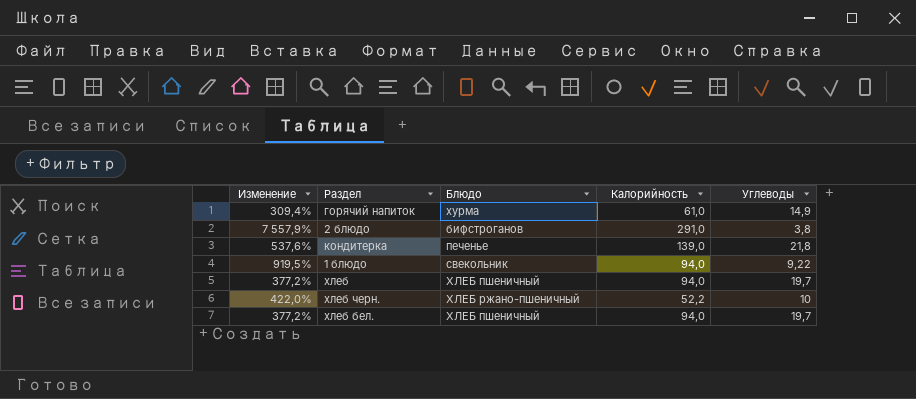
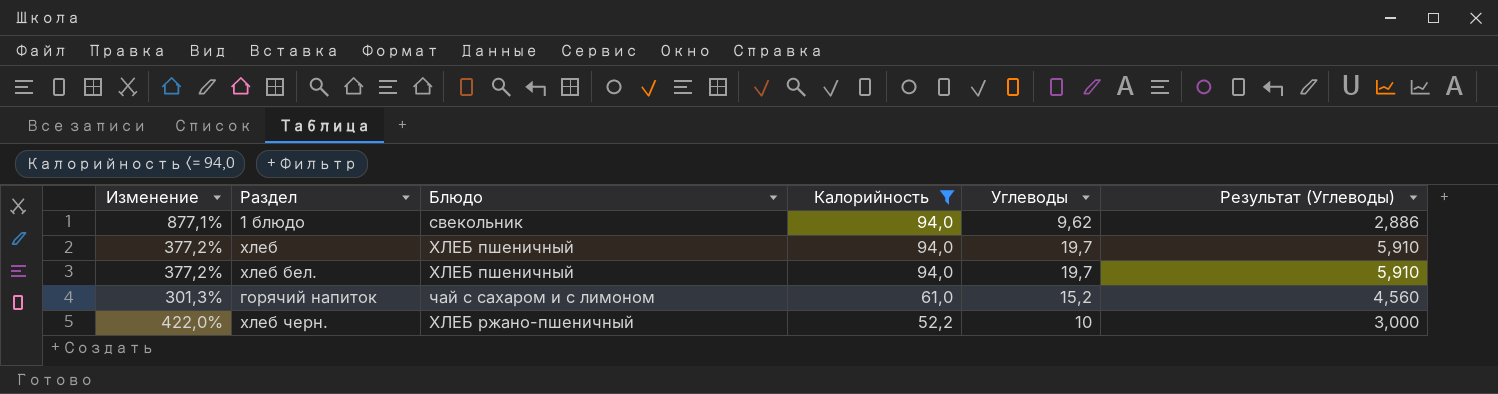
filter: none -> Калорийность <= 94,0
row order: none -> Калорийность descending
column Результат (Углеводы) | formula: none -> [Углеводы] * 0,3
1 блюдо | Изменение: 919,5% -> 877,1%
1 блюдо | Углеводы: 9,22 -> 9,62
горячий напиток | Изменение: 309,4% -> 301,3%
горячий напиток | Блюдо: хурма -> чай с сахаром и с лимоном
горячий напиток | Углеводы: 14,9 -> 15,2

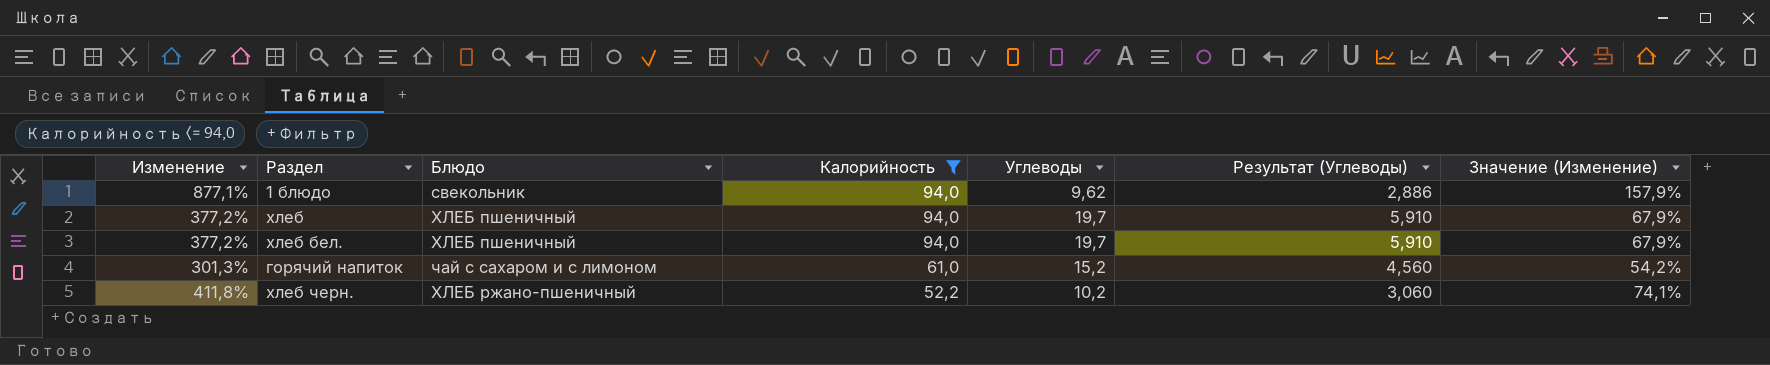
column Значение (Изменение) | formula: none -> [Изменение] * 0,18
хлеб черн. | Изменение: 422,0% -> 411,8%
хлеб черн. | Углеводы: 10 -> 10,2
хлеб черн. | Результат (Углеводы): 3,000 -> 3,060

